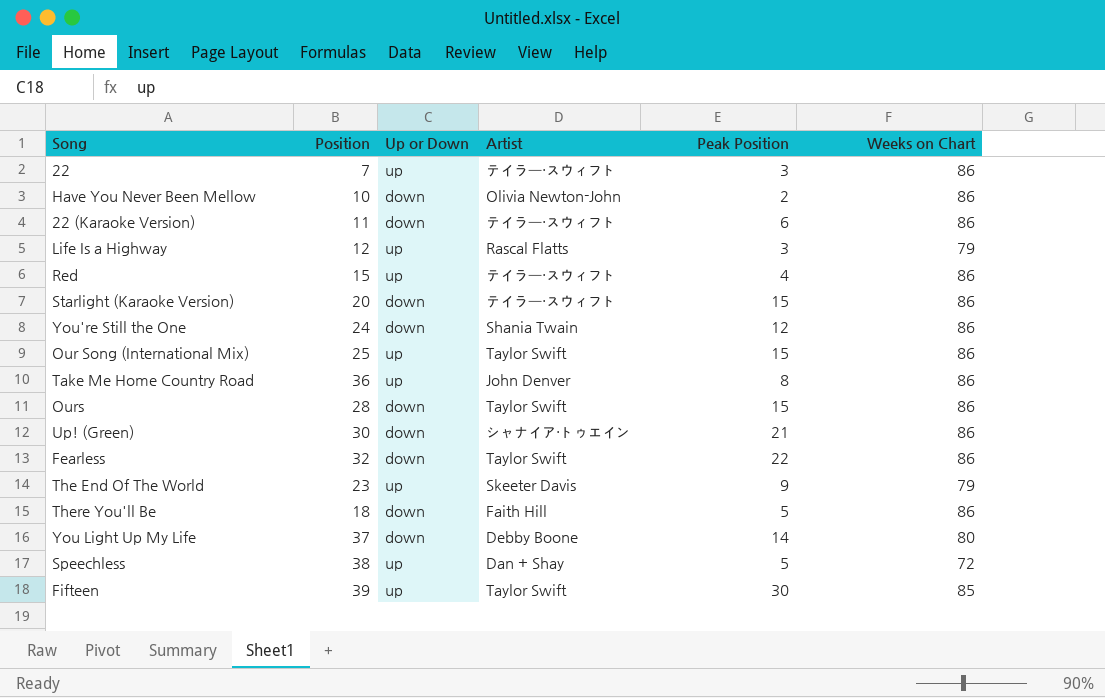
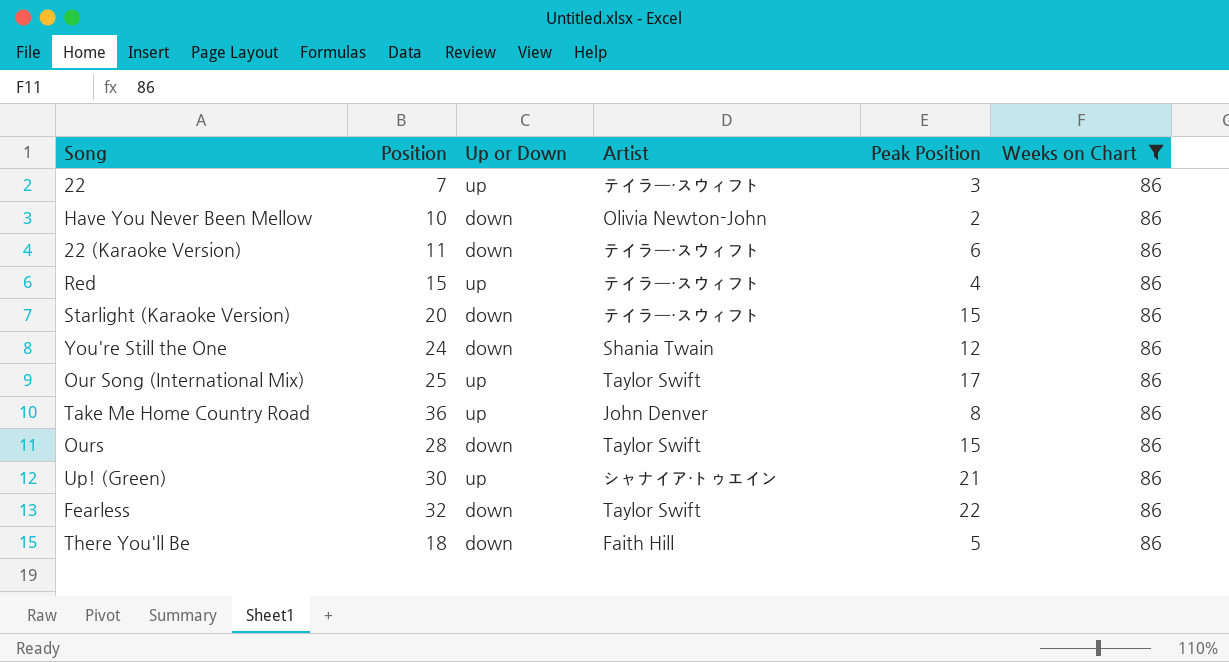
filter: none -> Weeks on Chart = 86
Our Song (International Mix) | Peak Position: 15 -> 17
Up! (Green) | Up or Down: down -> up

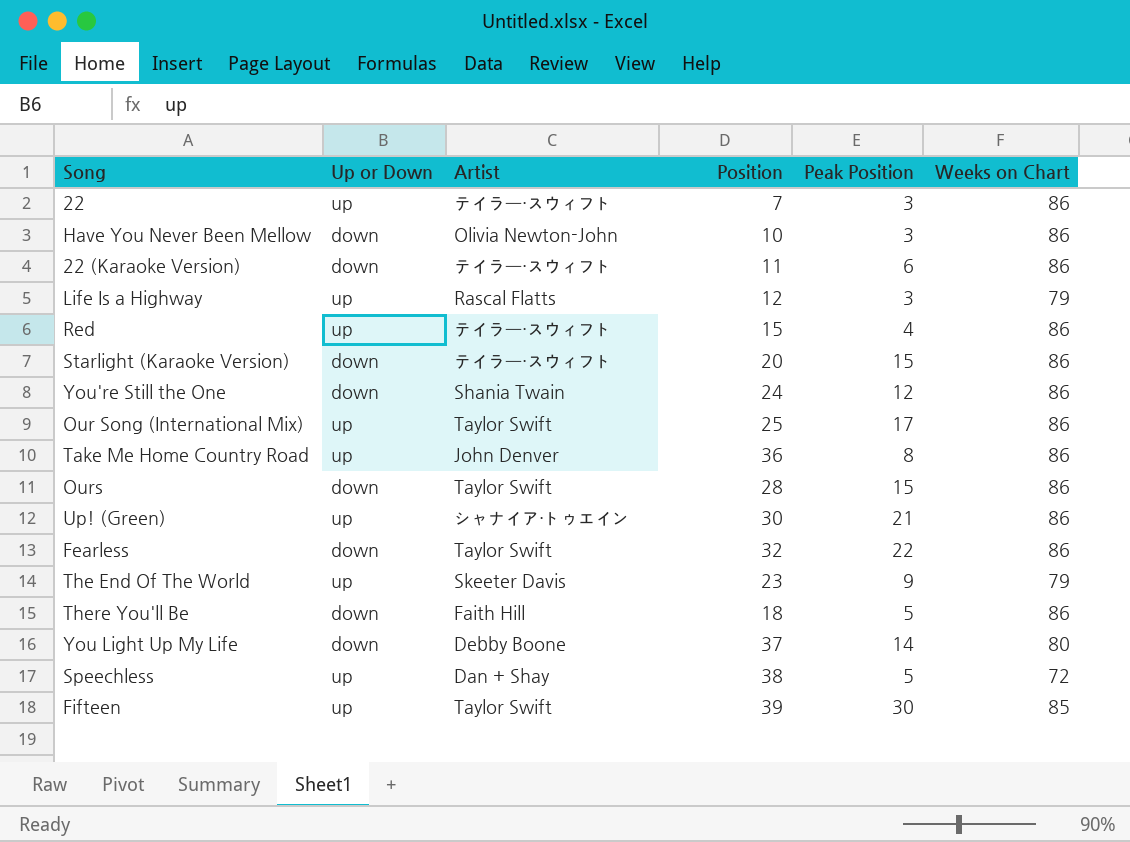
filter: Weeks on Chart = 86 -> none
column Position | position: 2 -> 4
Have You Never Been Mellow | Peak Position: 2 -> 3

